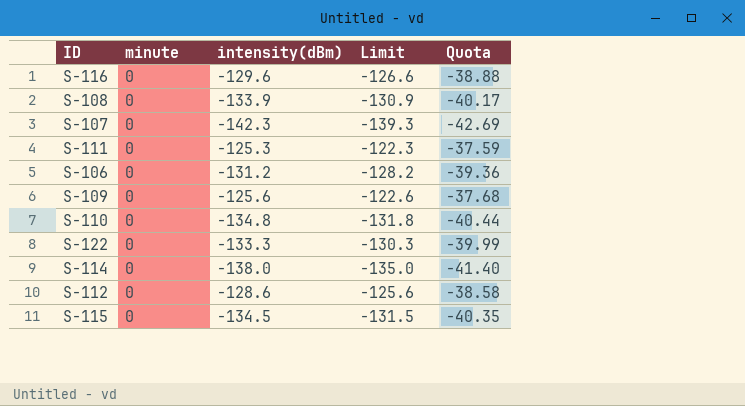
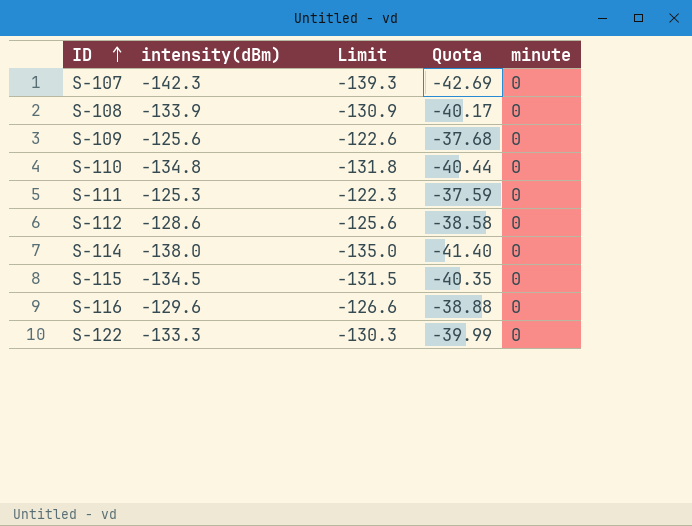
row order: none -> ID ascending
column minute | position: 2 -> 5
row S-106: 0 | -131.2 | -128.2 | -39.36 -> none

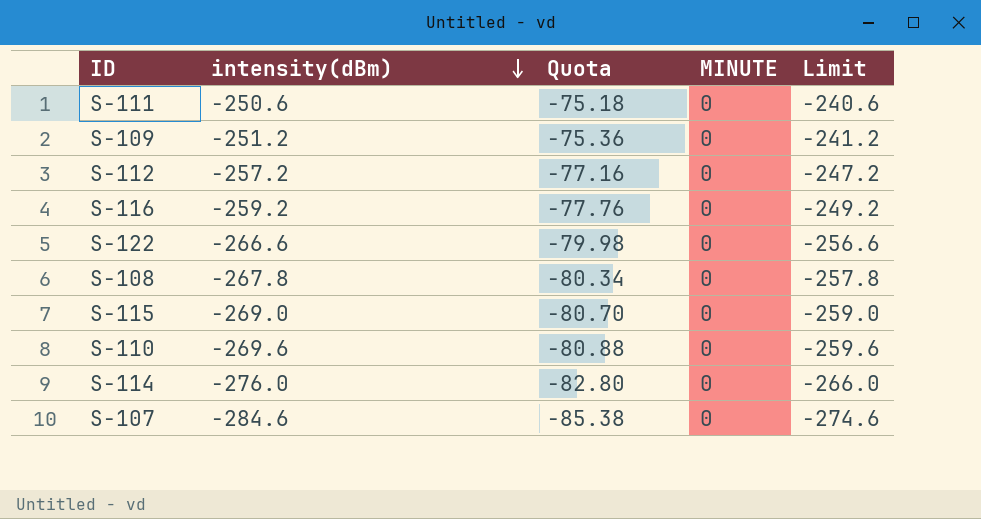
row order: ID ascending -> intensity(dBm) descending
column name: minute -> MINUTE
column Limit | formula: [intensity(dBm)] + 3 -> [intensity(dBm)] + 10
column Limit | position: 3 -> 5
S-111 | intensity(dBm): -125.3 -> -250.6
S-111 | Quota: -37.59 -> -75.18
S-109 | intensity(dBm): -125.6 -> -251.2
S-109 | Quota: -37.68 -> -75.36
S-112 | intensity(dBm): -128.6 -> -257.2
S-112 | Quota: -38.58 -> -77.16
S-116 | intensity(dBm): -129.6 -> -259.2
S-116 | Quota: -38.88 -> -77.76
S-122 | intensity(dBm): -133.3 -> -266.6
S-122 | Quota: -39.99 -> -79.98
S-108 | intensity(dBm): -133.9 -> -267.8
S-108 | Quota: -40.17 -> -80.34
S-115 | intensity(dBm): -134.5 -> -269.0
S-115 | Quota: -40.35 -> -80.70
S-110 | intensity(dBm): -134.8 -> -269.6
S-110 | Quota: -40.44 -> -80.88
S-114 | intensity(dBm): -138.0 -> -276.0
S-114 | Quota: -41.40 -> -82.80
S-107 | intensity(dBm): -142.3 -> -284.6
S-107 | Quota: -42.69 -> -85.38

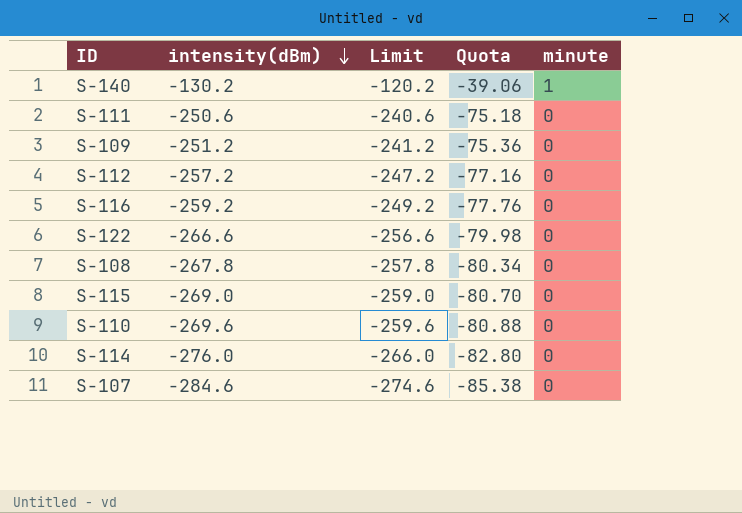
column Limit | position: 5 -> 3
column name: MINUTE -> minute
row S-140: none -> -130.2 | -120.2 | -39.06 | 1

